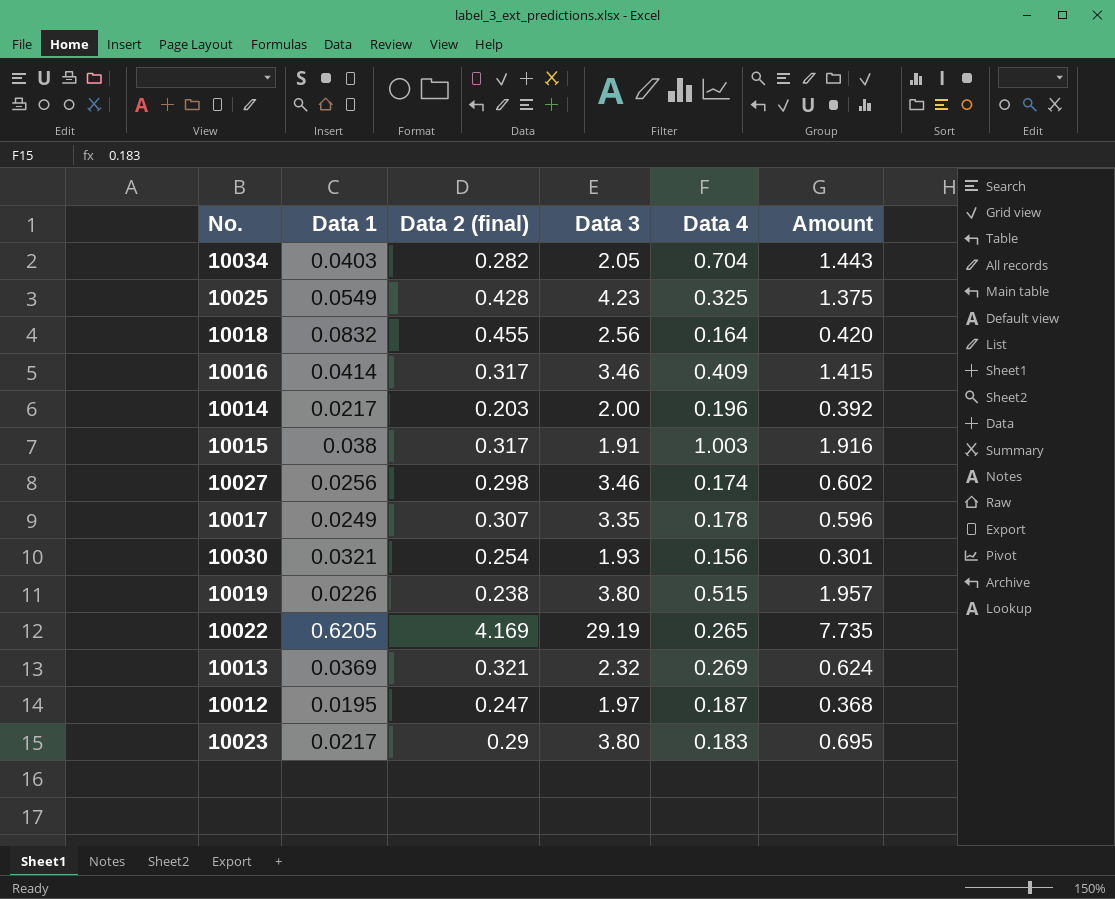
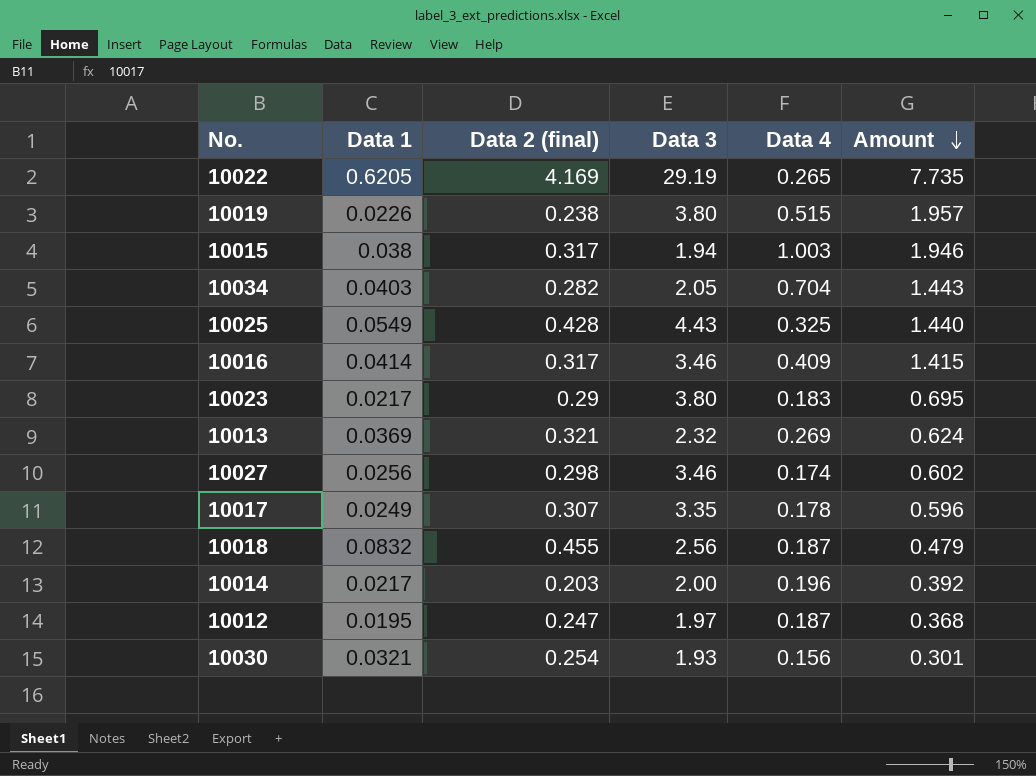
row order: none -> Amount descending
10015 | Data 3: 1.91 -> 1.94
10015 | Amount: 1.916 -> 1.946
10025 | Data 3: 4.23 -> 4.43
10025 | Amount: 1.375 -> 1.440
10018 | Data 4: 0.164 -> 0.187
10018 | Amount: 0.420 -> 0.479

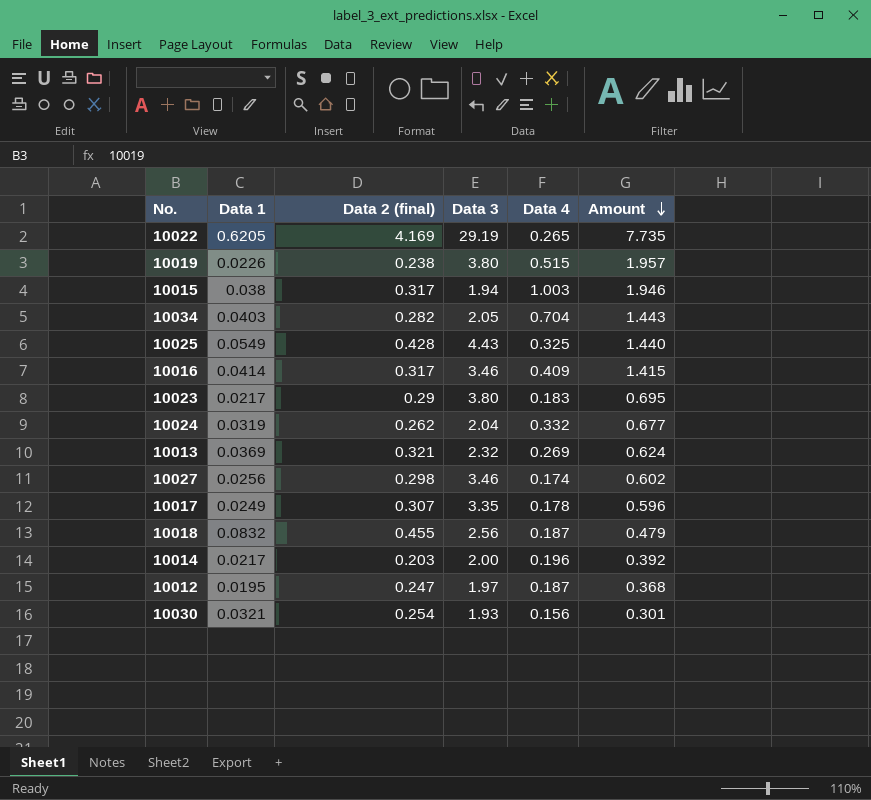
row 10024: none -> 0.0319 | 0.262 | 2.04 | 0.332 | 0.677

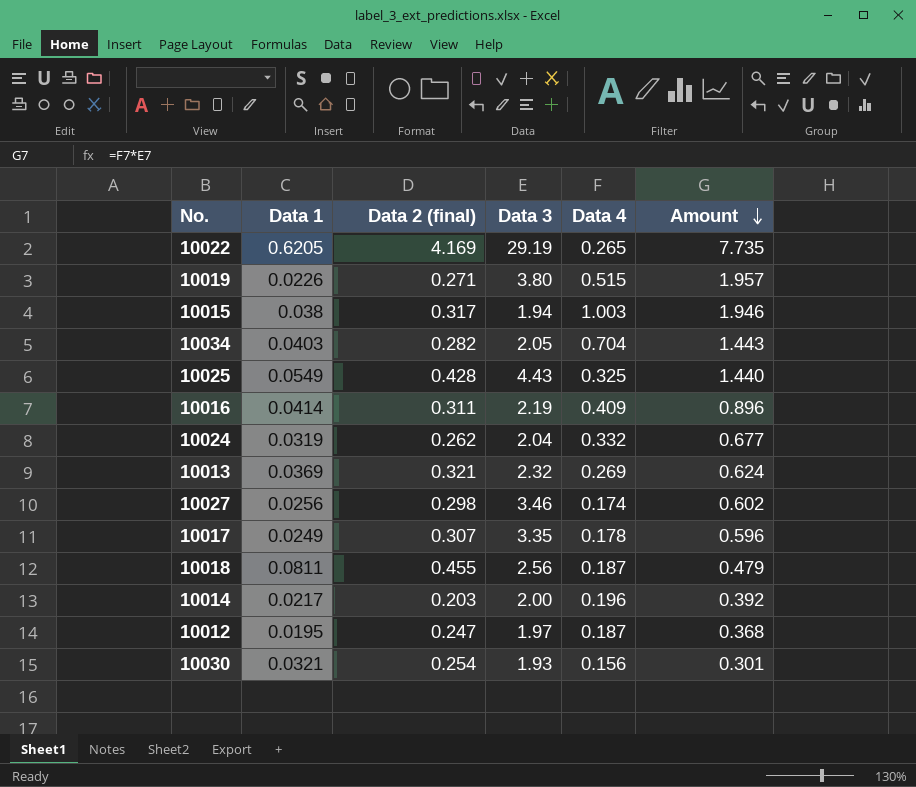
row 10023: 0.0217 | 0.29 | 3.80 | 0.183 | 0.695 -> none
10019 | Data 2 (final): 0.238 -> 0.271
10016 | Data 2 (final): 0.317 -> 0.311
10016 | Data 3: 3.46 -> 2.19
10016 | Amount: 1.415 -> 0.896
10018 | Data 1: 0.0832 -> 0.0811

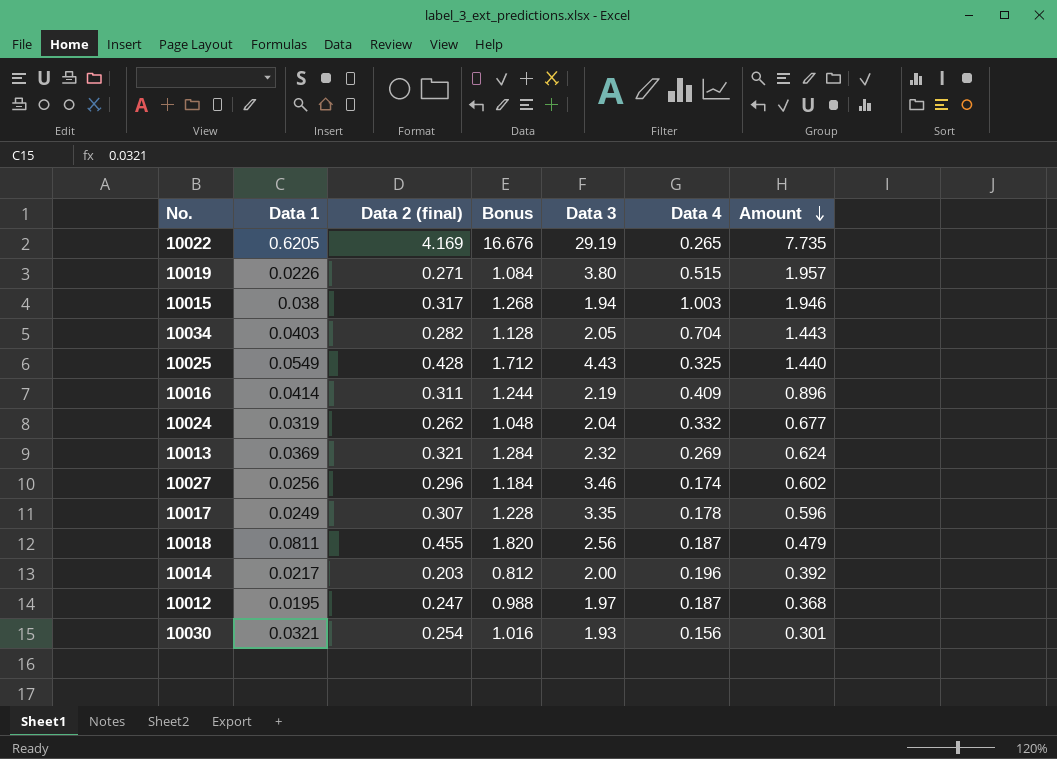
column Bonus | formula: none -> [Data 2 (final)] * 4
10027 | Data 2 (final): 0.298 -> 0.296

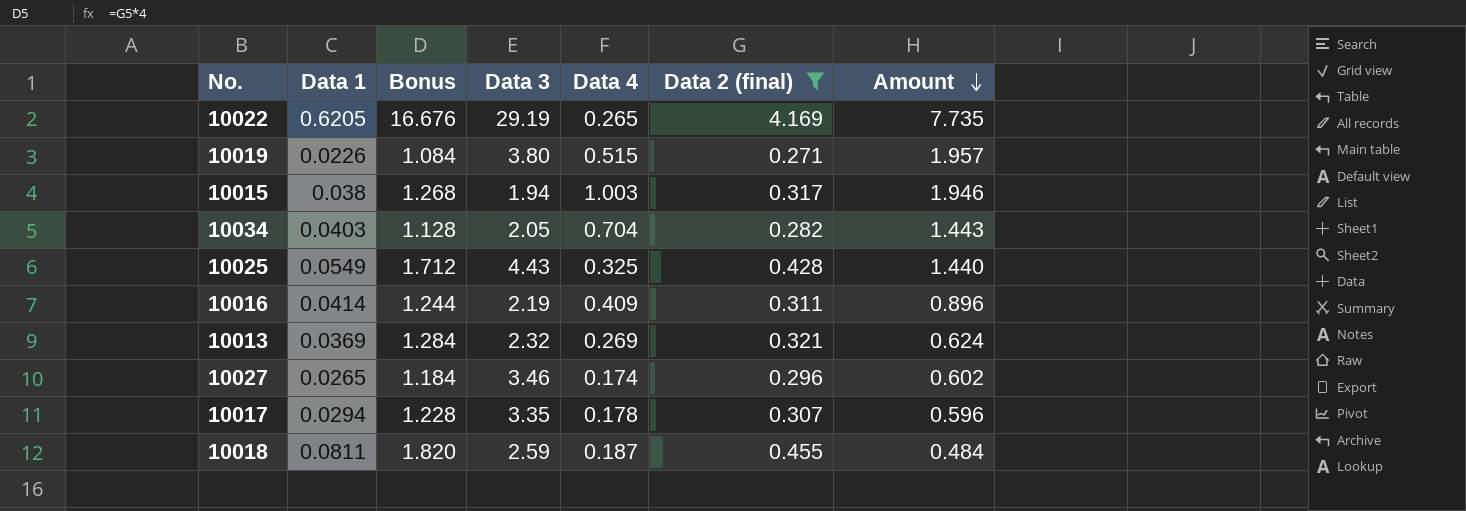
filter: none -> Data 2 (final) >= 0.271
column Data 2 (final) | position: 3 -> 6
10027 | Data 1: 0.0256 -> 0.0265
10017 | Data 1: 0.0249 -> 0.0294
10018 | Data 3: 2.56 -> 2.59
10018 | Amount: 0.479 -> 0.484

